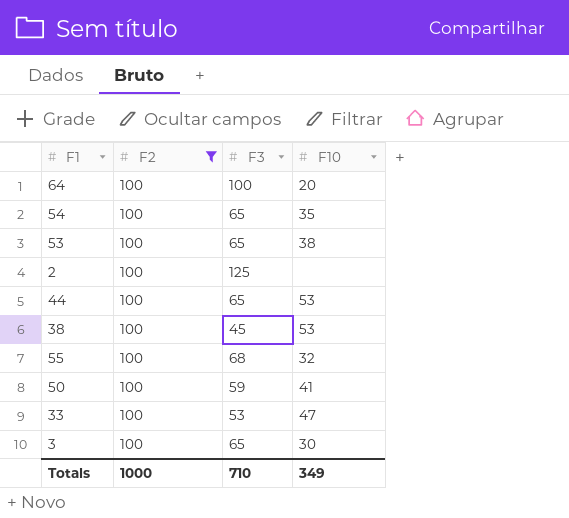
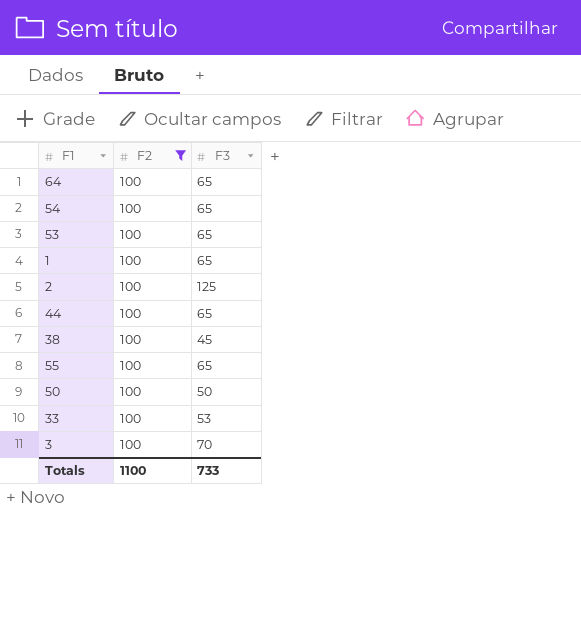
column F10 | position: 4 -> none
64 | F3: 100 -> 65
row 1: none -> 100 | 65
55 | F3: 68 -> 65
50 | F3: 59 -> 50
3 | F3: 65 -> 70
Totals | F2: 1000 -> 1100
Totals | F3: 710 -> 733

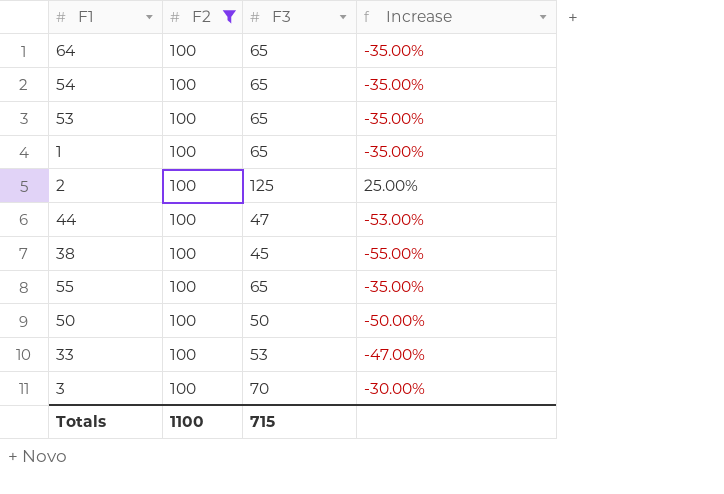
column Increase | formula: none -> ([F3] - [F2]) / [F2]
44 | F3: 65 -> 47
Totals | F3: 733 -> 715

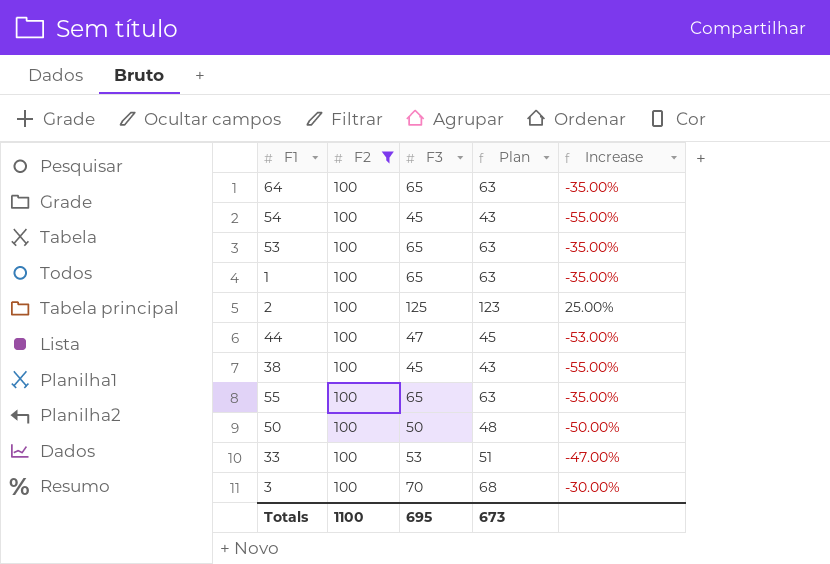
column Plan | formula: none -> [F3] - 2
54 | F3: 65 -> 45
54 | Increase: -35.00% -> -55.00%
Totals | F3: 715 -> 695

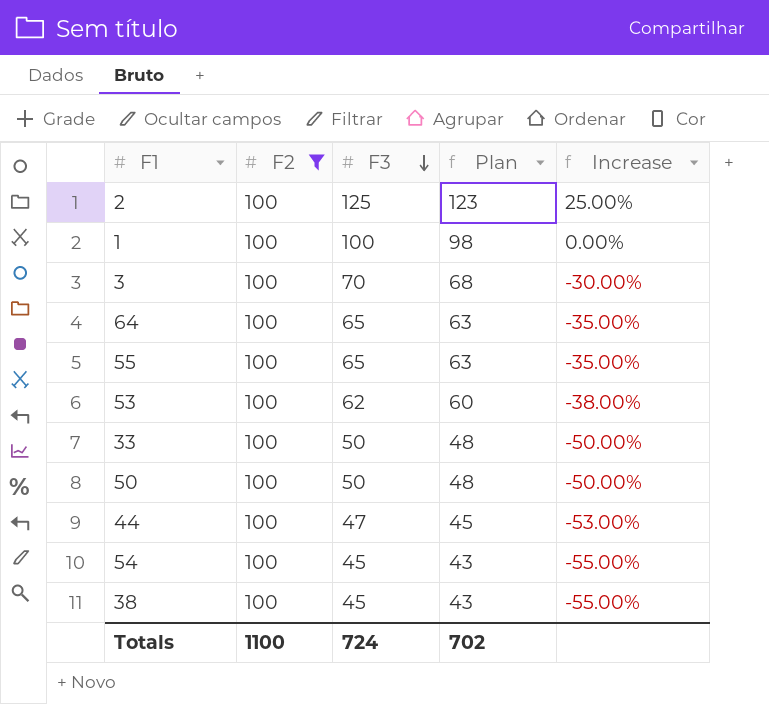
row order: none -> F3 descending
1 | F3: 65 -> 100
1 | Plan: 63 -> 98
1 | Increase: -35.00% -> 0.00%
53 | F3: 65 -> 62
53 | Plan: 63 -> 60
53 | Increase: -35.00% -> -38.00%
33 | F3: 53 -> 50
33 | Plan: 51 -> 48
33 | Increase: -47.00% -> -50.00%
Totals | F3: 695 -> 724
Totals | Plan: 673 -> 702

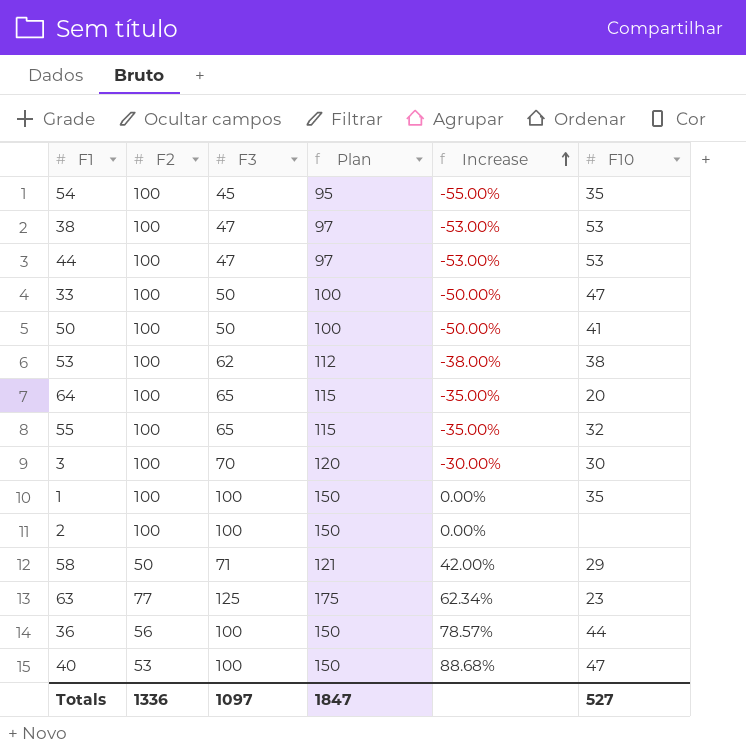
filter: F2 = 100 -> none
row order: F3 descending -> Increase ascending
column Plan | formula: [F3] - 2 -> [F3] + 50
column F10 | position: none -> 6
38 | F3: 45 -> 47
38 | Increase: -55.00% -> -53.00%
2 | F3: 125 -> 100
2 | Increase: 25.00% -> 0.00%
Totals | F2: 1100 -> 1336
Totals | F3: 724 -> 1097
Totals | Plan: 702 -> 1847

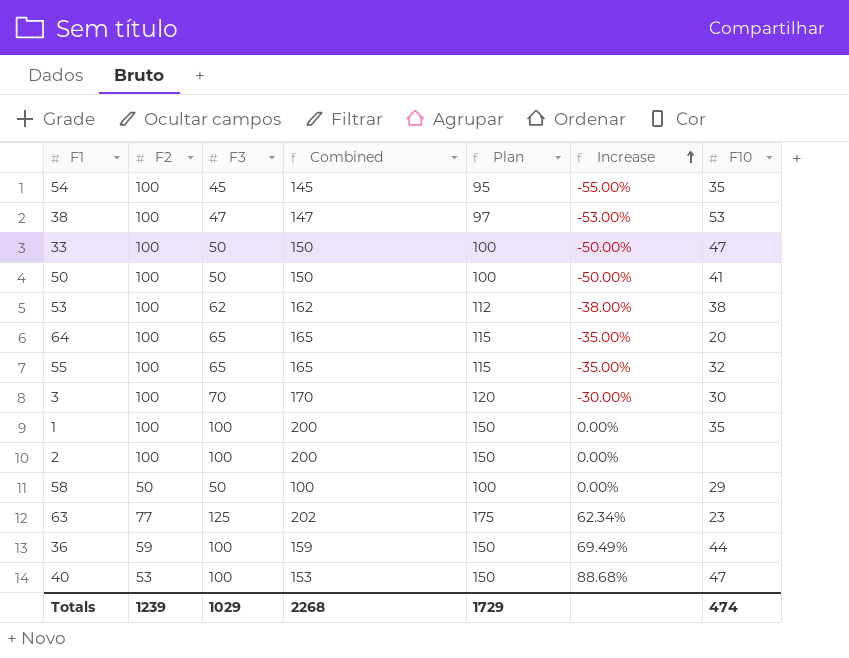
column Combined | formula: none -> [F2] + [F3]
row 44: 100 | 47 | 97 | -53.00% | 53 -> none
58 | F3: 71 -> 50
58 | Plan: 121 -> 100
58 | Increase: 42.00% -> 0.00%
36 | F2: 56 -> 59
36 | Increase: 78.57% -> 69.49%
Totals | F2: 1336 -> 1239
Totals | F3: 1097 -> 1029
Totals | Plan: 1847 -> 1729
Totals | F10: 527 -> 474

